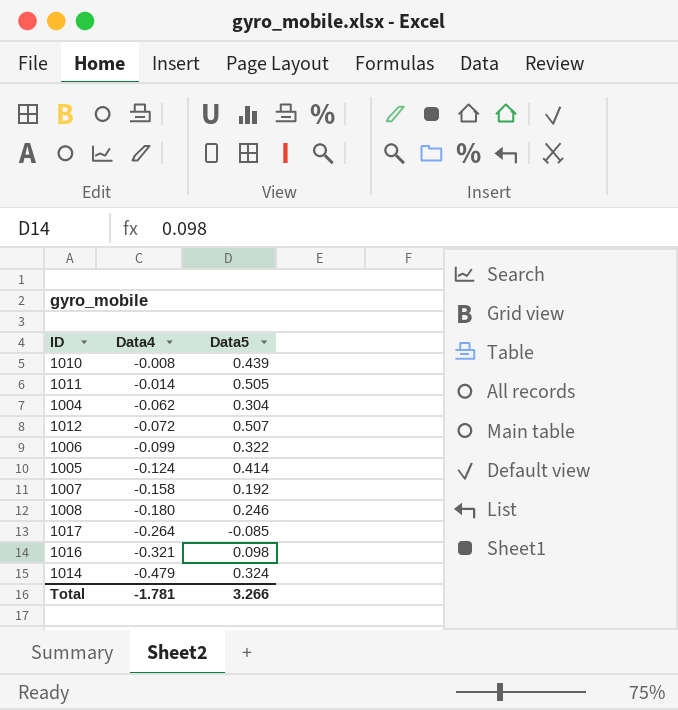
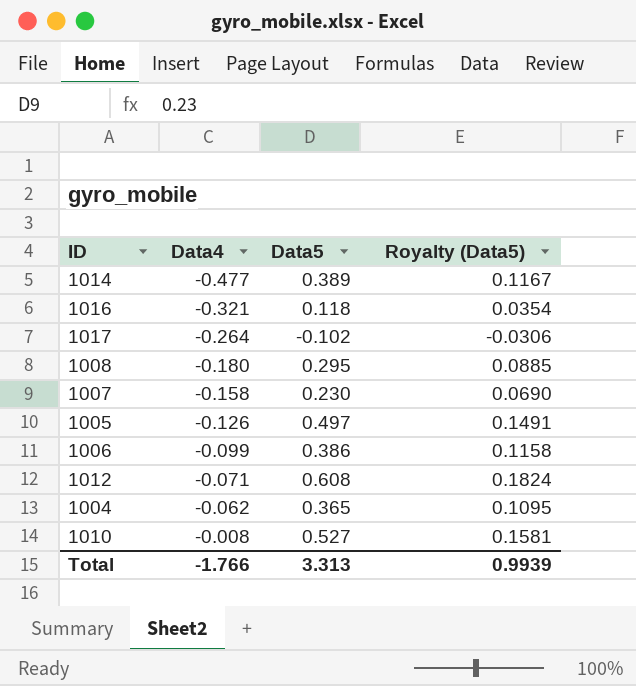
row order: Data4 descending -> Data4 ascending
column Royalty (Data5) | formula: none -> [Data5] * 0.3
row 1011: -0.014 | 0.505 -> none
1014 | Data4: -0.479 -> -0.477
1014 | Data5: 0.324 -> 0.389
1016 | Data5: 0.098 -> 0.118
1017 | Data5: -0.085 -> -0.102
1008 | Data5: 0.246 -> 0.295
1007 | Data5: 0.192 -> 0.230
1005 | Data4: -0.124 -> -0.126
1005 | Data5: 0.414 -> 0.497
1006 | Data5: 0.322 -> 0.386
1012 | Data4: -0.072 -> -0.071
1012 | Data5: 0.507 -> 0.608
1004 | Data5: 0.304 -> 0.365
1010 | Data5: 0.439 -> 0.527
Total | Data4: -1.781 -> -1.766
Total | Data5: 3.266 -> 3.313

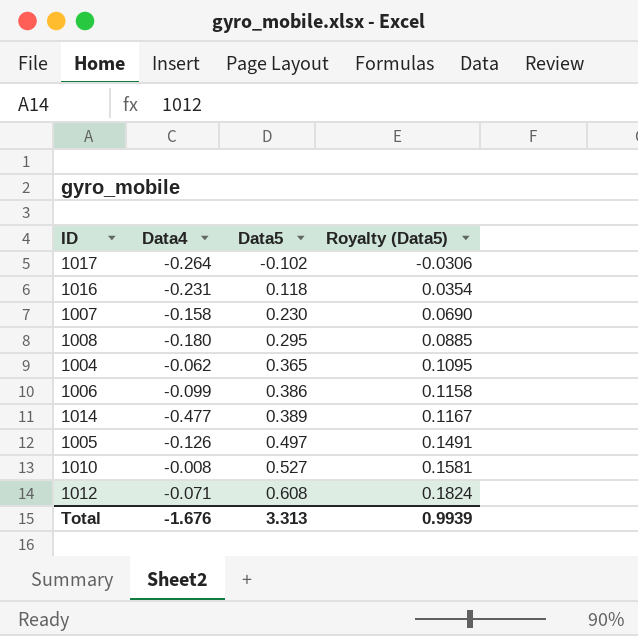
row order: Data4 ascending -> Data5 ascending
1016 | Data4: -0.321 -> -0.231
Total | Data4: -1.766 -> -1.676

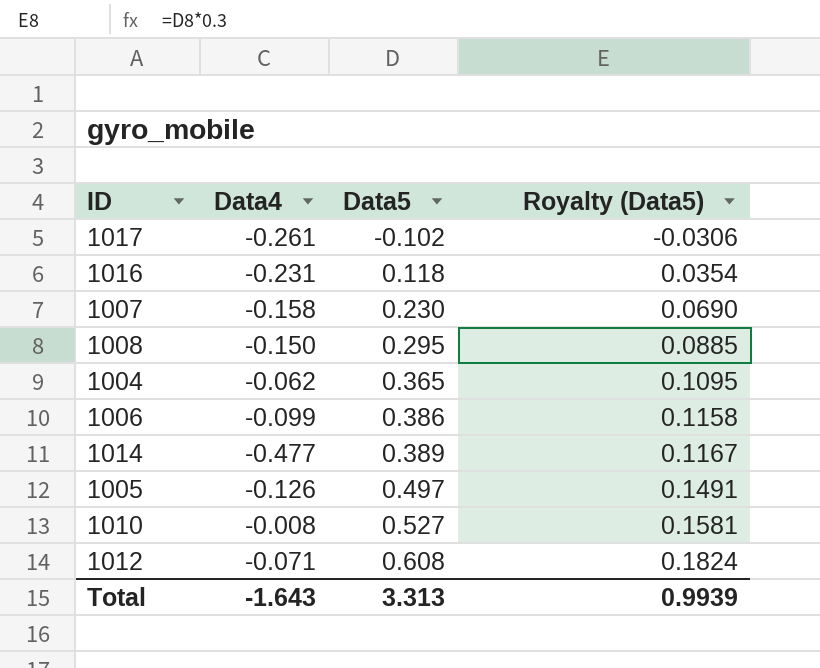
1017 | Data4: -0.264 -> -0.261
1008 | Data4: -0.180 -> -0.150
Total | Data4: -1.676 -> -1.643

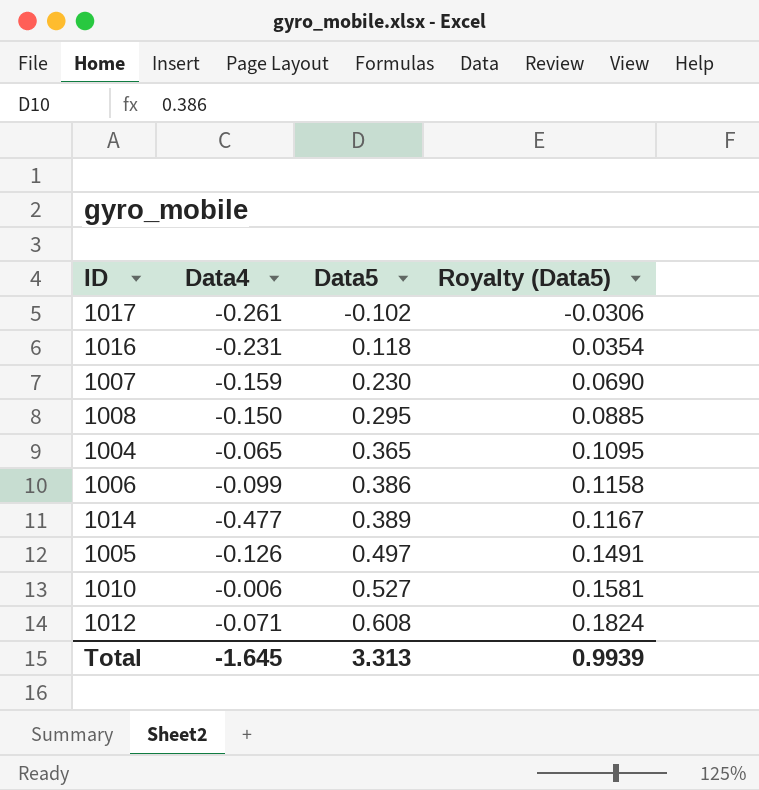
1007 | Data4: -0.158 -> -0.159
1004 | Data4: -0.062 -> -0.065
1010 | Data4: -0.008 -> -0.006
Total | Data4: -1.643 -> -1.645

